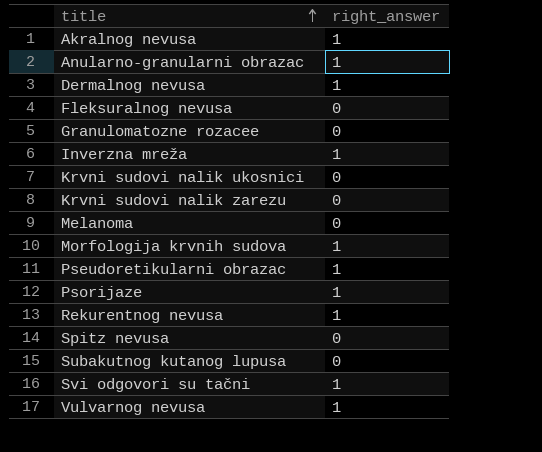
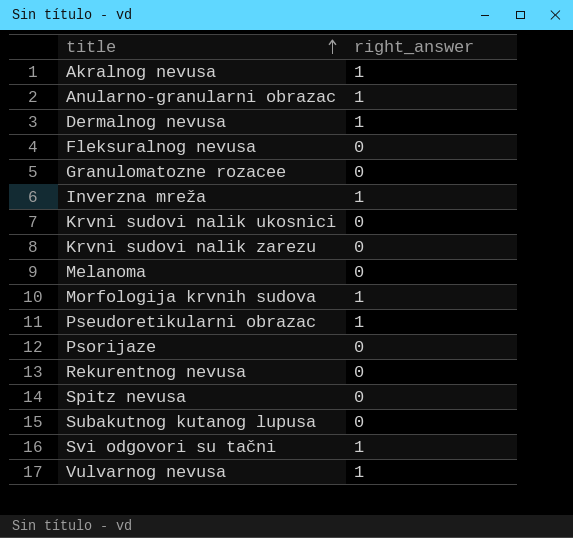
Psorijaze | right_answer: 1 -> 0
Rekurentnog nevusa | right_answer: 1 -> 0

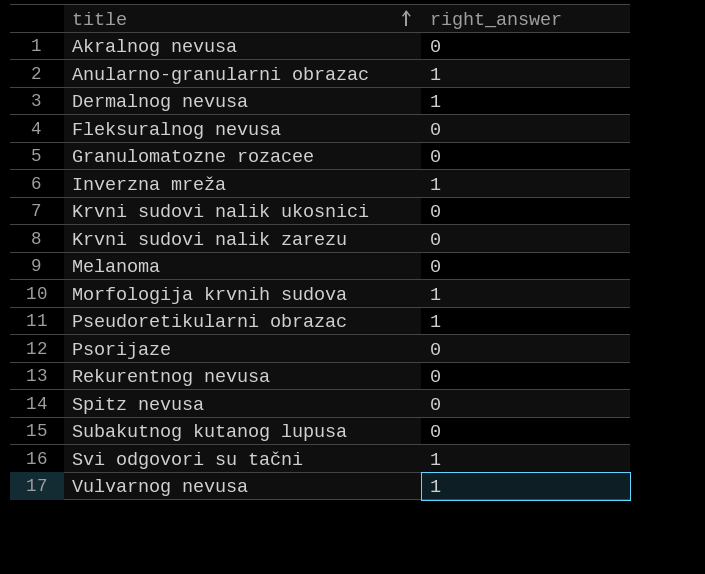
Akralnog nevusa | right_answer: 1 -> 0

